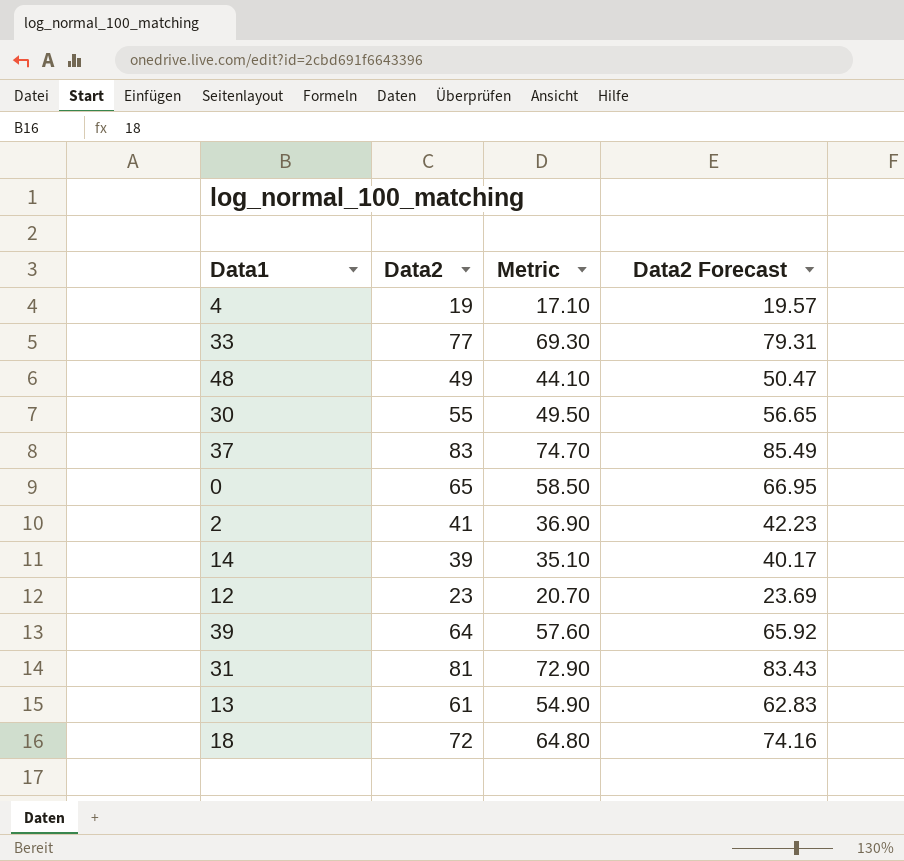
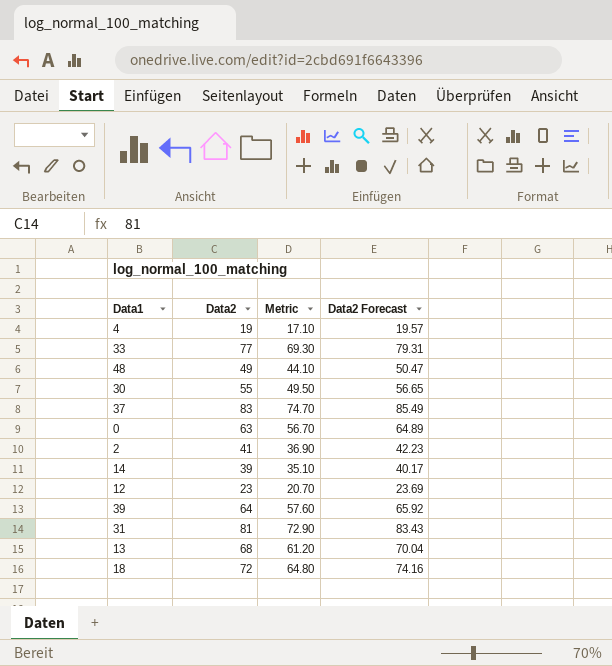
0 | Data2: 65 -> 63
0 | Metric: 58.50 -> 56.70
0 | Data2 Forecast: 66.95 -> 64.89
13 | Data2: 61 -> 68
13 | Metric: 54.90 -> 61.20
13 | Data2 Forecast: 62.83 -> 70.04

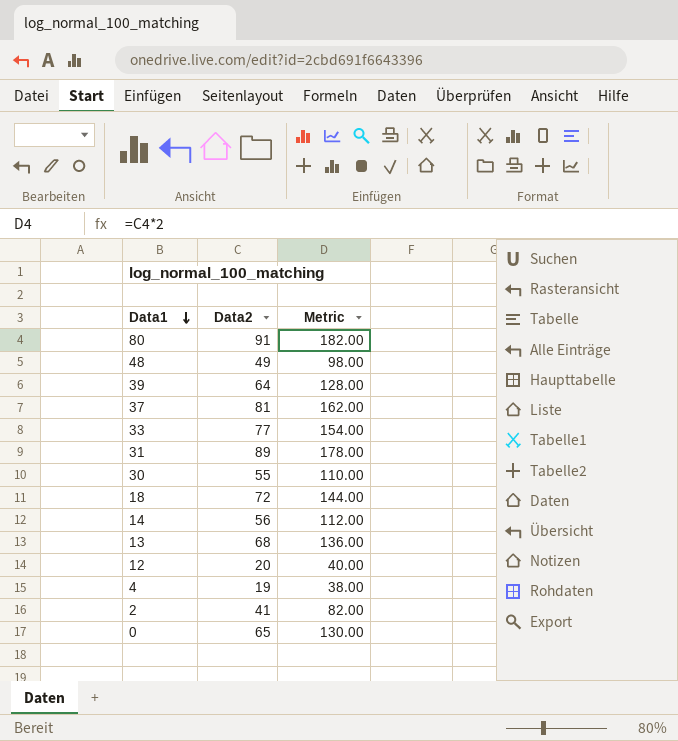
row order: none -> Data1 descending
column Data2 Forecast | formula: [Data2] * 1.03 -> none
column Metric | formula: [Data2] * 0.9 -> [Data2] * 2
row 80: none -> 91 | 182.00
37 | Data2: 83 -> 81
31 | Data2: 81 -> 89
14 | Data2: 39 -> 56
12 | Data2: 23 -> 20
0 | Data2: 63 -> 65

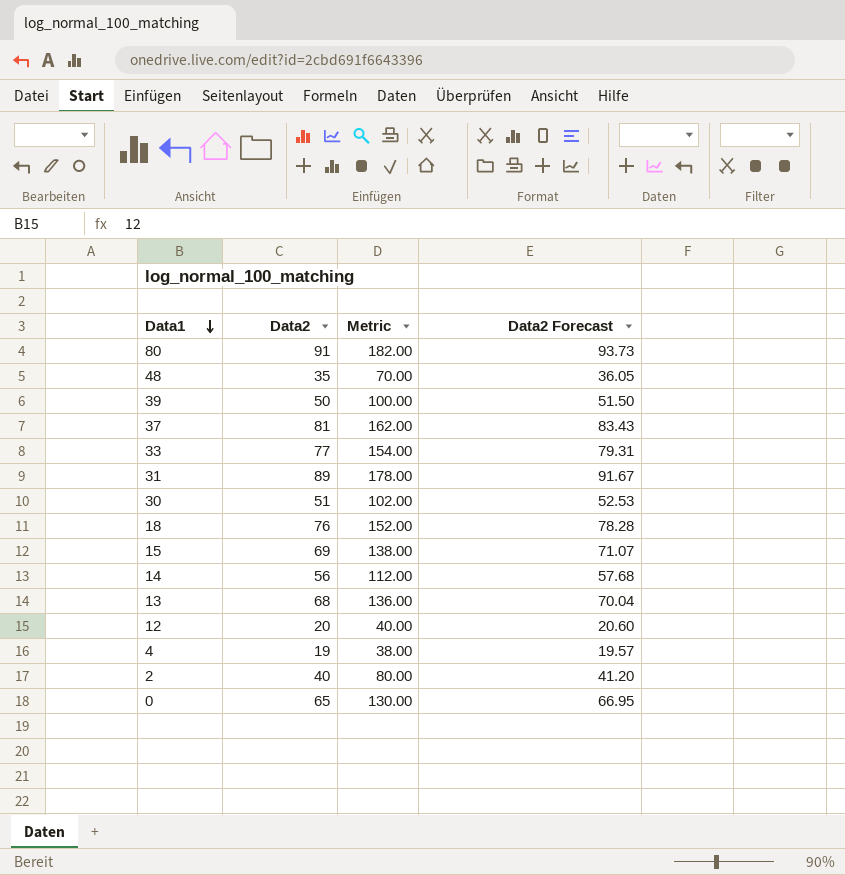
column Data2 Forecast | formula: none -> [Data2] * 1.03
48 | Data2: 49 -> 35
48 | Metric: 98.00 -> 70.00
39 | Data2: 64 -> 50
39 | Metric: 128.00 -> 100.00
30 | Data2: 55 -> 51
30 | Metric: 110.00 -> 102.00
18 | Data2: 72 -> 76
18 | Metric: 144.00 -> 152.00
row 15: none -> 69 | 138.00 | 71.07
2 | Data2: 41 -> 40
2 | Metric: 82.00 -> 80.00

